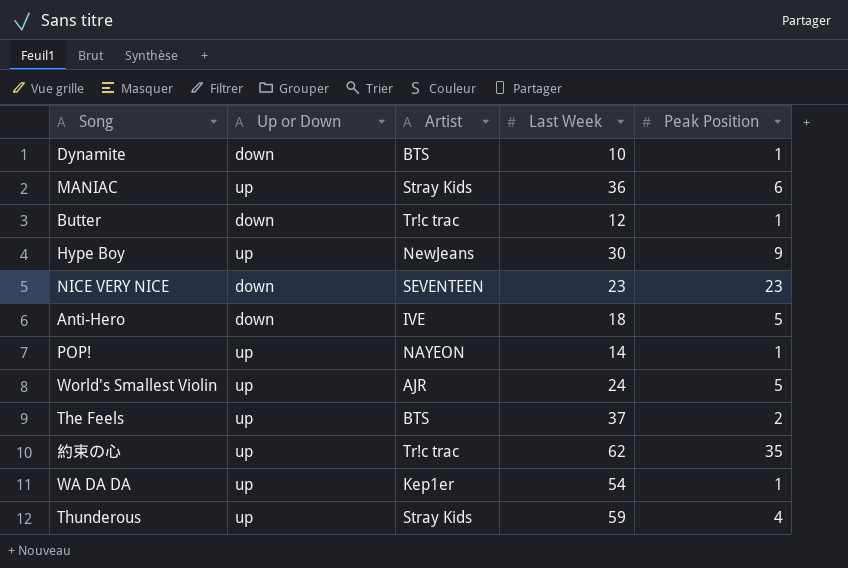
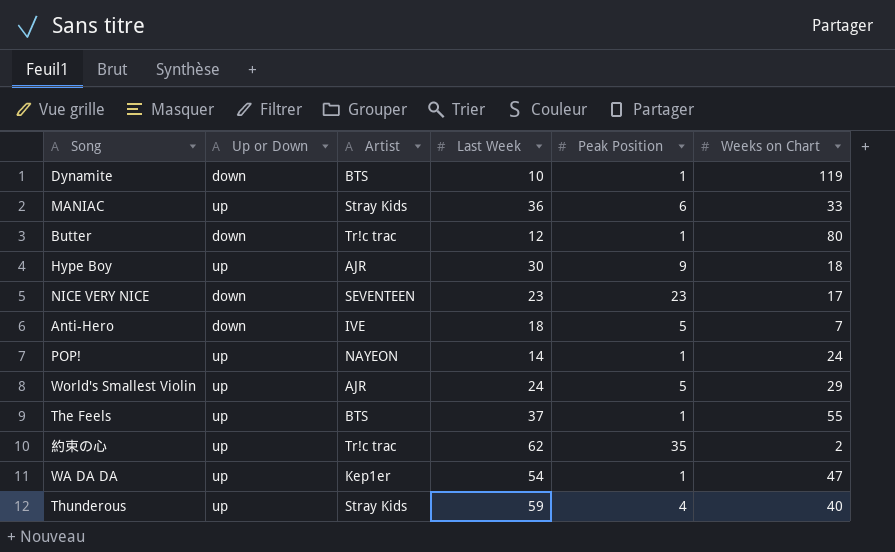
column Weeks on Chart | position: none -> 6
Hype Boy | Artist: NewJeans -> AJR
The Feels | Peak Position: 2 -> 1

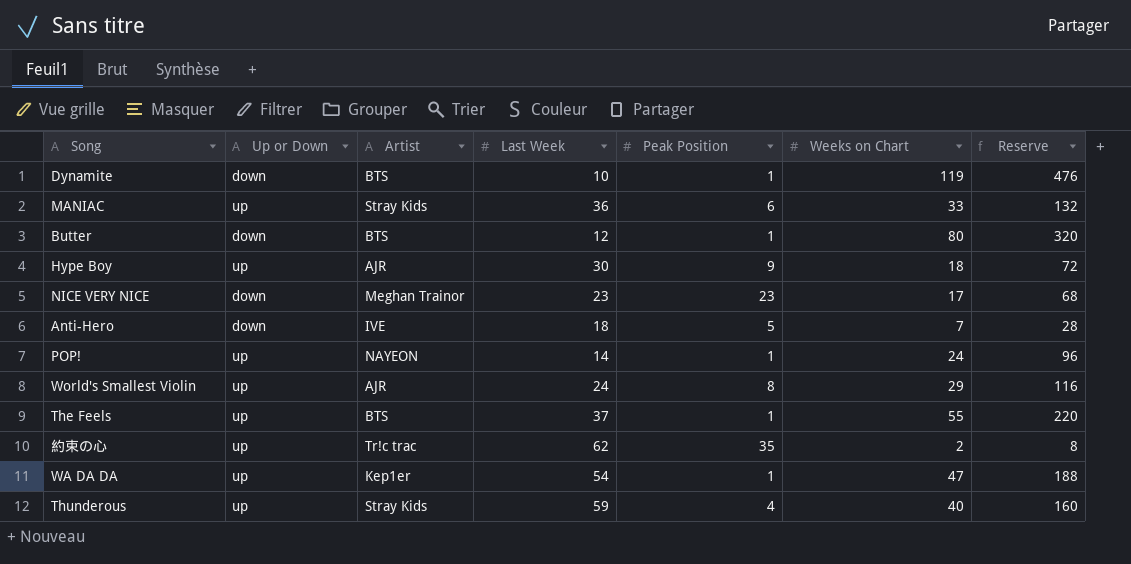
column Reserve | formula: none -> [Weeks on Chart] * 4
Butter | Artist: Tr!c trac -> BTS
NICE VERY NICE | Artist: SEVENTEEN -> Meghan Trainor
World's Smallest Violin | Peak Position: 5 -> 8

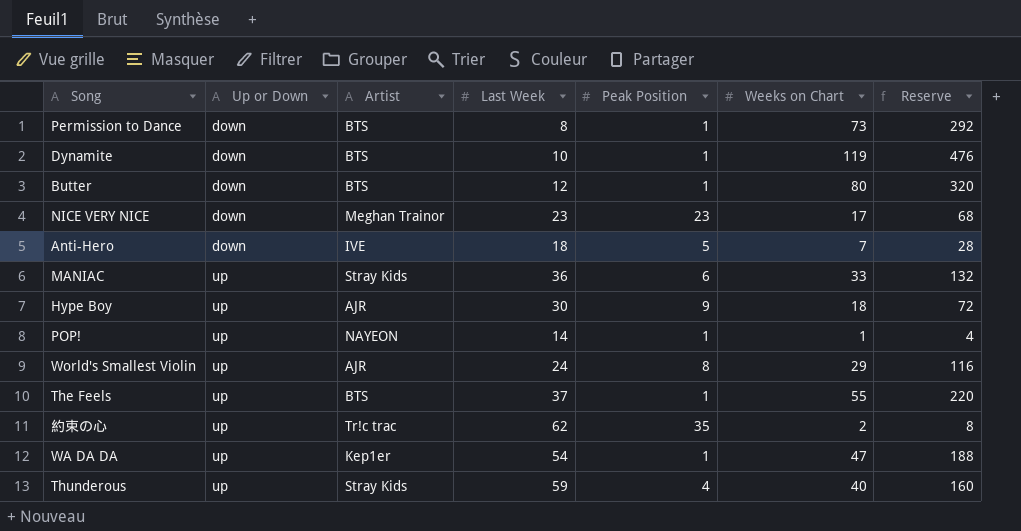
row order: none -> Up or Down ascending
row Permission to Dance: none -> down | BTS | 8 | 1 | 73 | 292
POP! | Weeks on Chart: 24 -> 1
POP! | Reserve: 96 -> 4

